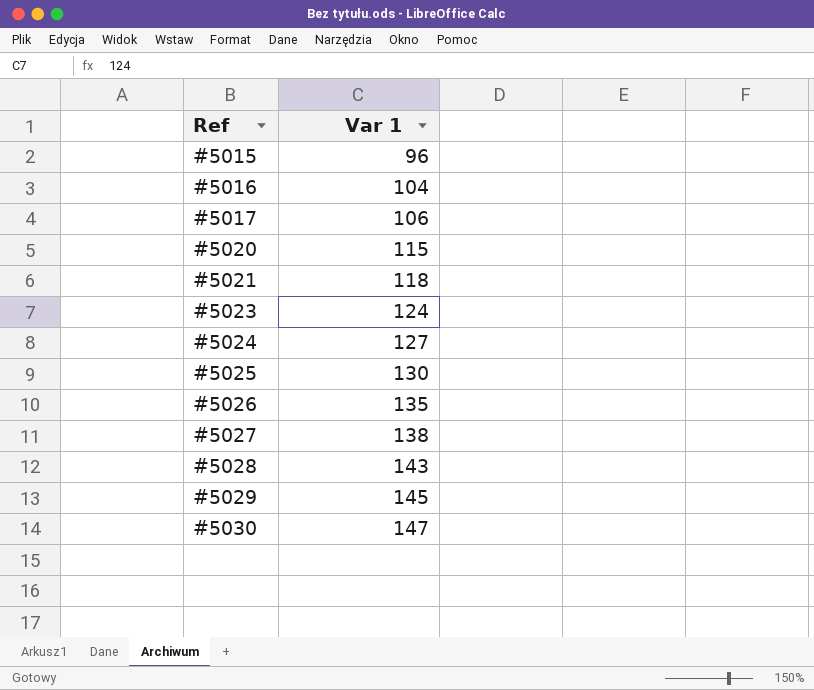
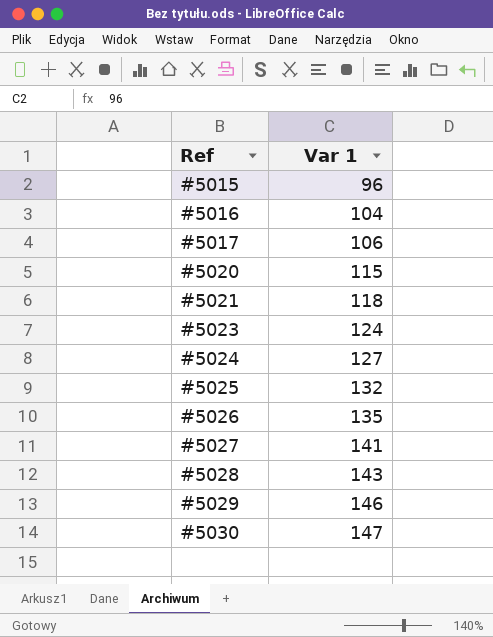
#5025 | Var 1: 130 -> 132
#5027 | Var 1: 138 -> 141
#5029 | Var 1: 145 -> 146

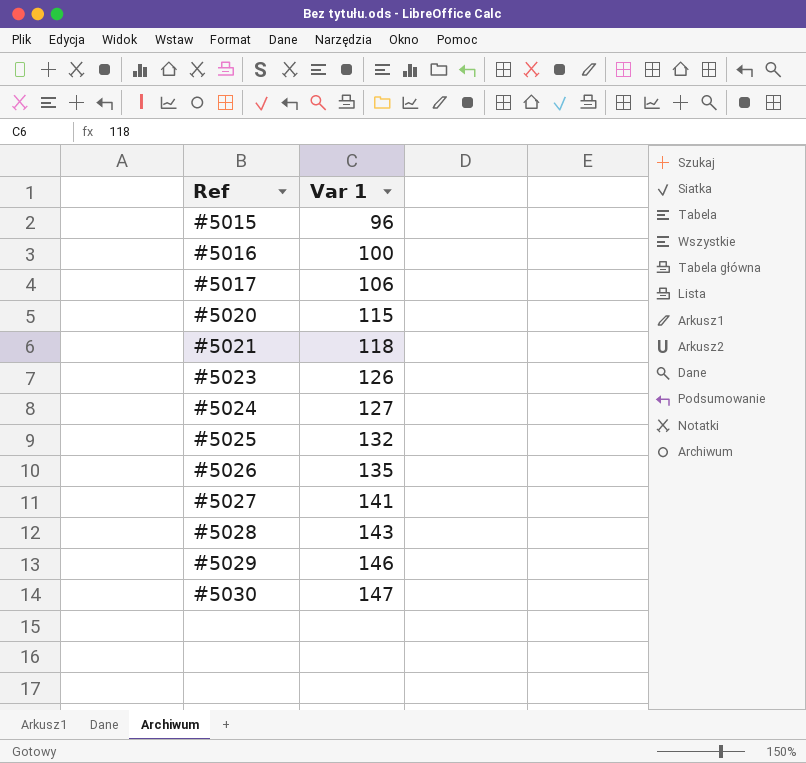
#5016 | Var 1: 104 -> 100
#5023 | Var 1: 124 -> 126

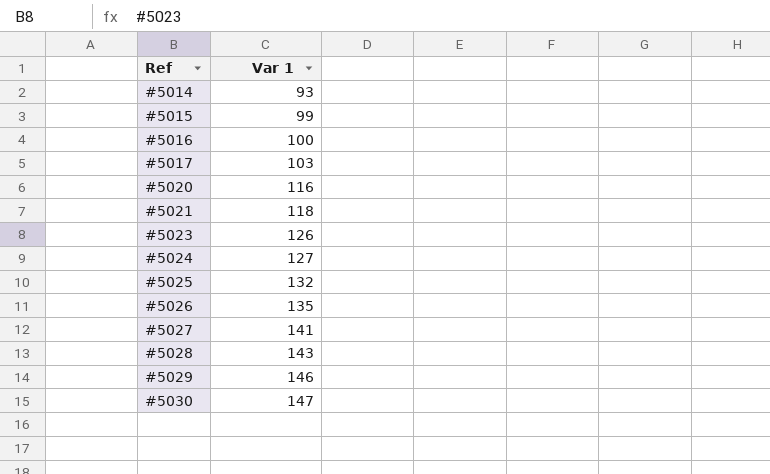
row #5014: none -> 93
#5015 | Var 1: 96 -> 99
#5017 | Var 1: 106 -> 103
#5020 | Var 1: 115 -> 116

